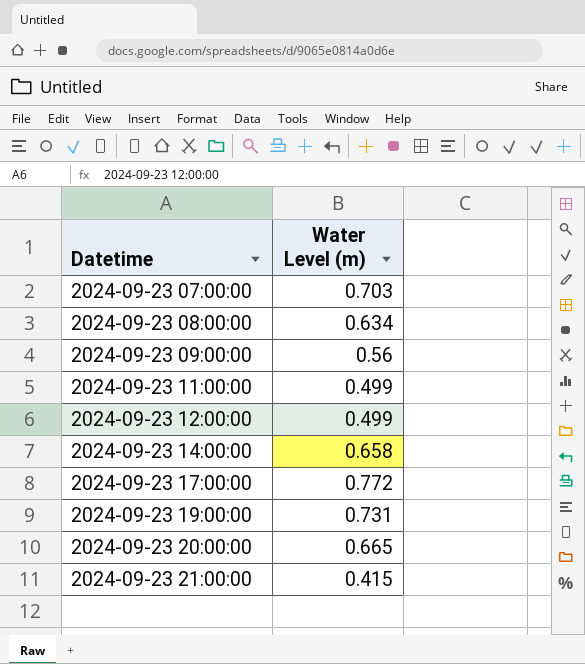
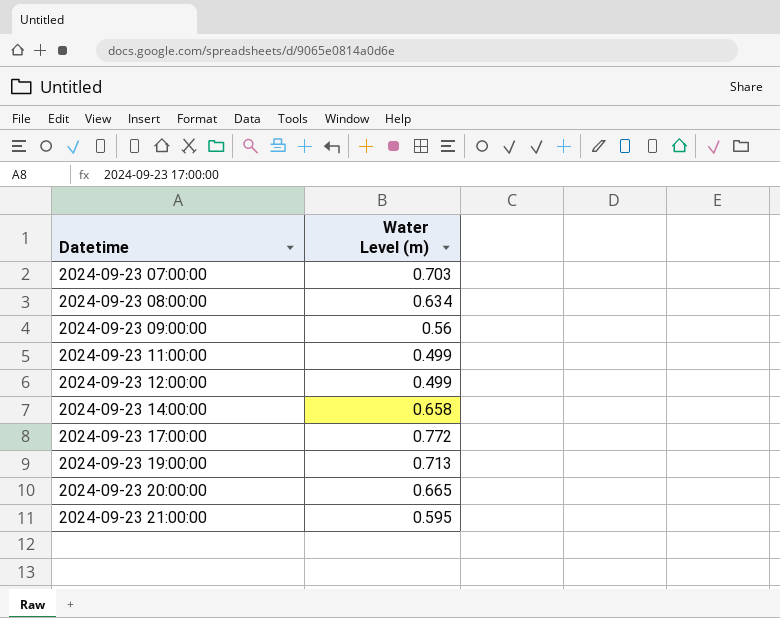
2024-09-23 19:00:00 | Water Level (m): 0.731 -> 0.713
2024-09-23 21:00:00 | Water Level (m): 0.415 -> 0.595

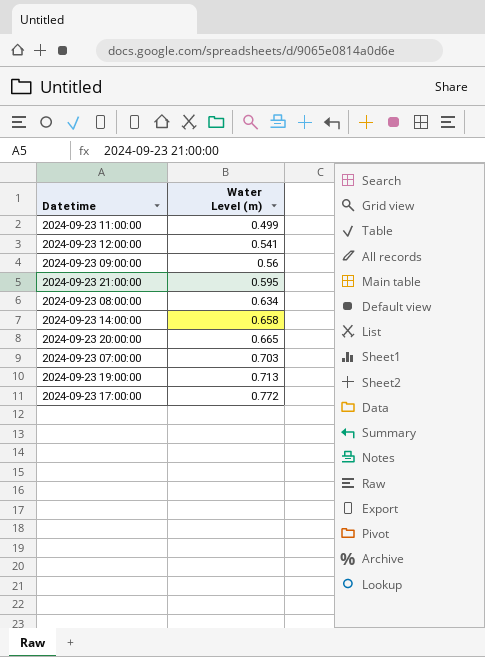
row order: Datetime ascending -> Water Level (m) ascending
2024-09-23 12:00:00 | Water Level (m): 0.499 -> 0.541

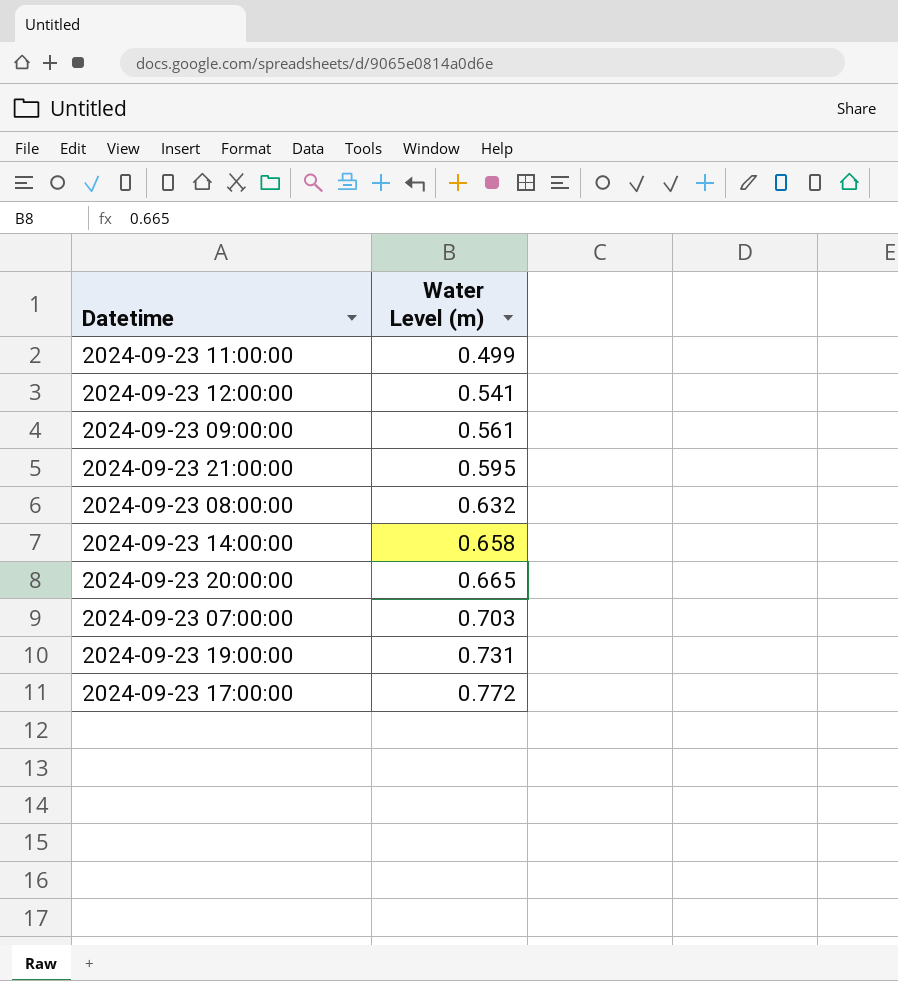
2024-09-23 09:00:00 | Water Level (m): 0.56 -> 0.561
2024-09-23 08:00:00 | Water Level (m): 0.634 -> 0.632
2024-09-23 19:00:00 | Water Level (m): 0.713 -> 0.731

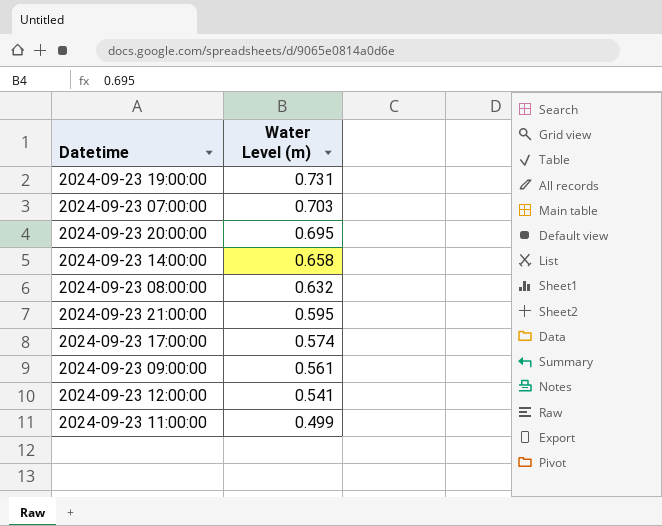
row order: Water Level (m) ascending -> Water Level (m) descending
2024-09-23 20:00:00 | Water Level (m): 0.665 -> 0.695
2024-09-23 17:00:00 | Water Level (m): 0.772 -> 0.574

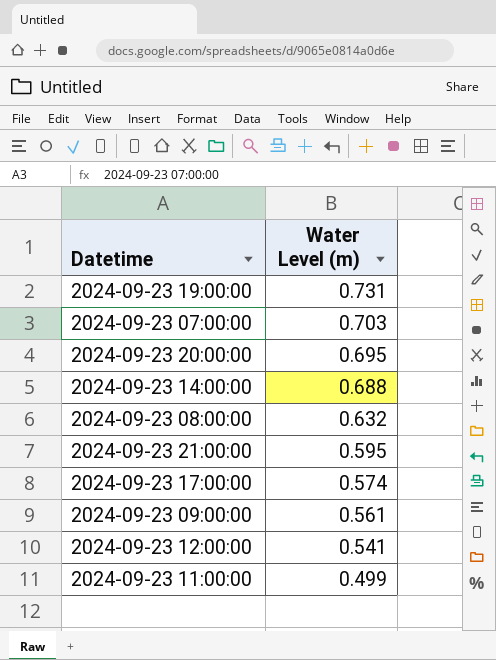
2024-09-23 14:00:00 | Water Level (m): 0.658 -> 0.688

